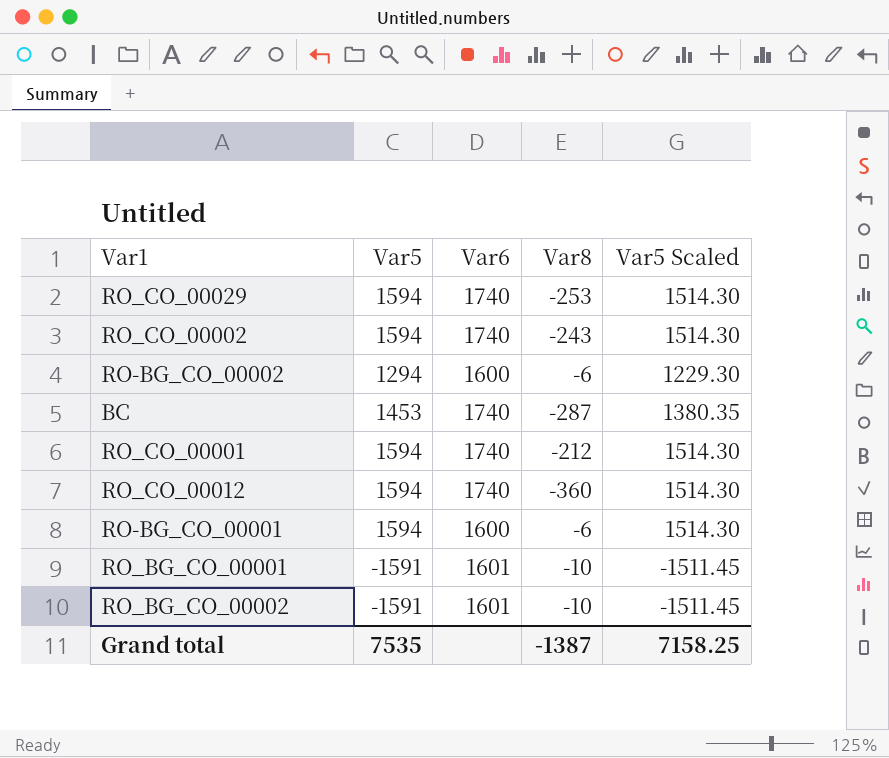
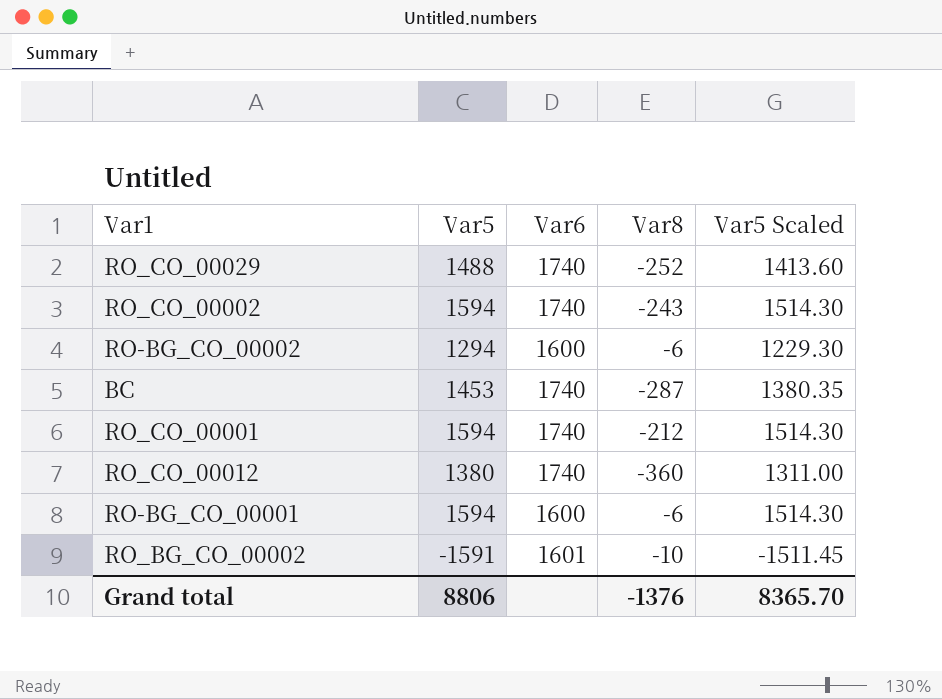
row RO_BG_CO_00001: -1591 | 1601 | -10 | -1511.45 -> none
RO_CO_00029 | Var5: 1594 -> 1488
RO_CO_00029 | Var8: -253 -> -252
RO_CO_00029 | Var5 Scaled: 1514.30 -> 1413.60
RO_CO_00012 | Var5: 1594 -> 1380
RO_CO_00012 | Var5 Scaled: 1514.30 -> 1311.00
Grand total | Var5: 7535 -> 8806
Grand total | Var8: -1387 -> -1376
Grand total | Var5 Scaled: 7158.25 -> 8365.70

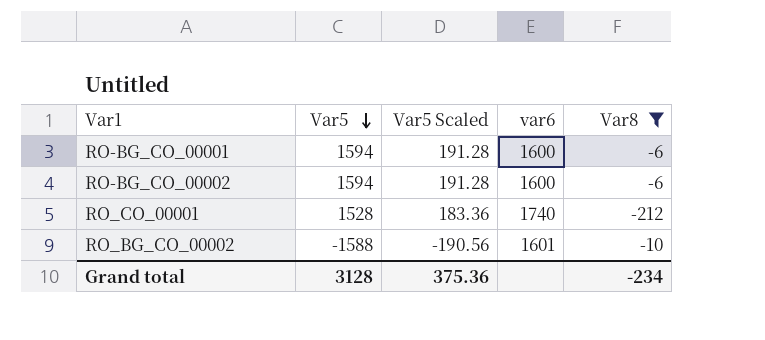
filter: none -> Var8 >= -212
row order: none -> Var5 descending
column Var5 Scaled | formula: [Var5] * 0.95 -> [Var5] * 0.12
column Var5 Scaled | position: 5 -> 3
column name: Var6 -> var6
RO-BG_CO_00002 | Var5: 1294 -> 1594
RO_CO_00001 | Var5: 1594 -> 1528
RO_BG_CO_00002 | Var5: -1591 -> -1588
Grand total | Var5: 8806 -> 3128
Grand total | Var5 Scaled: 8365.70 -> 375.36
Grand total | Var8: -1376 -> -234

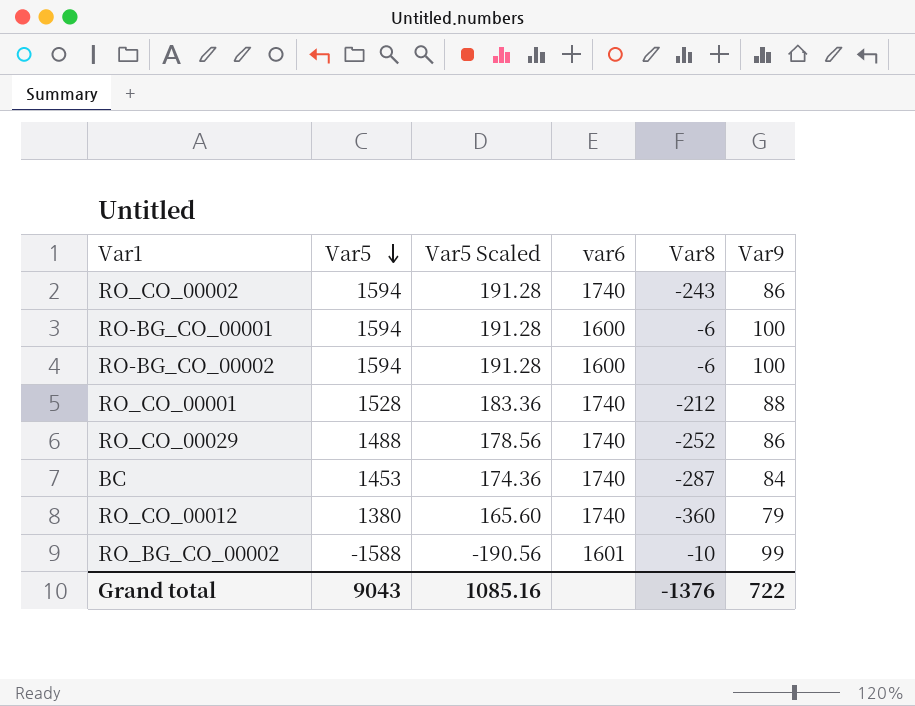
filter: Var8 >= -212 -> none
column Var9 | position: none -> 6
Grand total | Var5: 3128 -> 9043
Grand total | Var5 Scaled: 375.36 -> 1085.16
Grand total | Var8: -234 -> -1376

